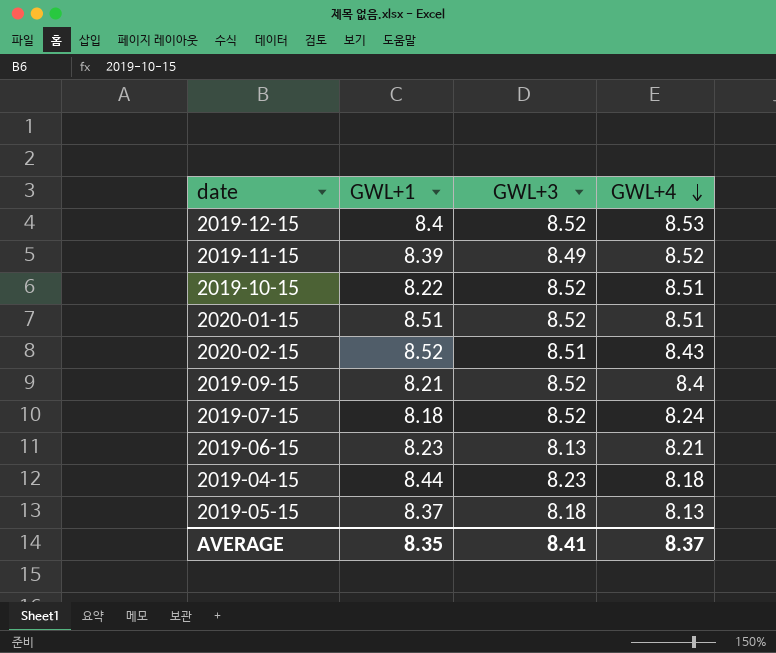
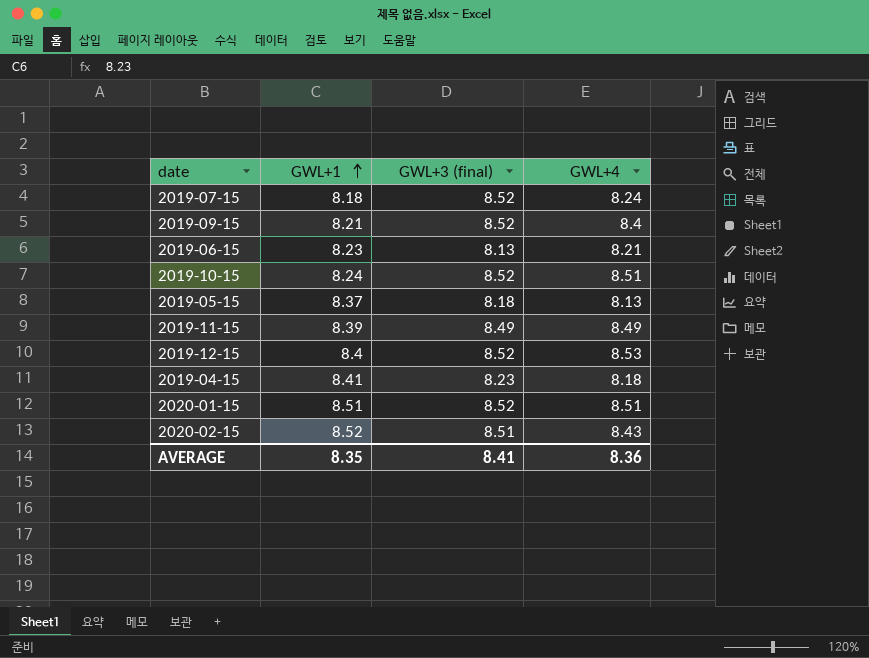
row order: GWL+4 descending -> GWL+1 ascending
column name: GWL+3 -> GWL+3 (final)
2019-10-15 | GWL+1: 8.22 -> 8.24
2019-11-15 | GWL+4: 8.52 -> 8.49
2019-04-15 | GWL+1: 8.44 -> 8.41
AVERAGE | GWL+4: 8.37 -> 8.36

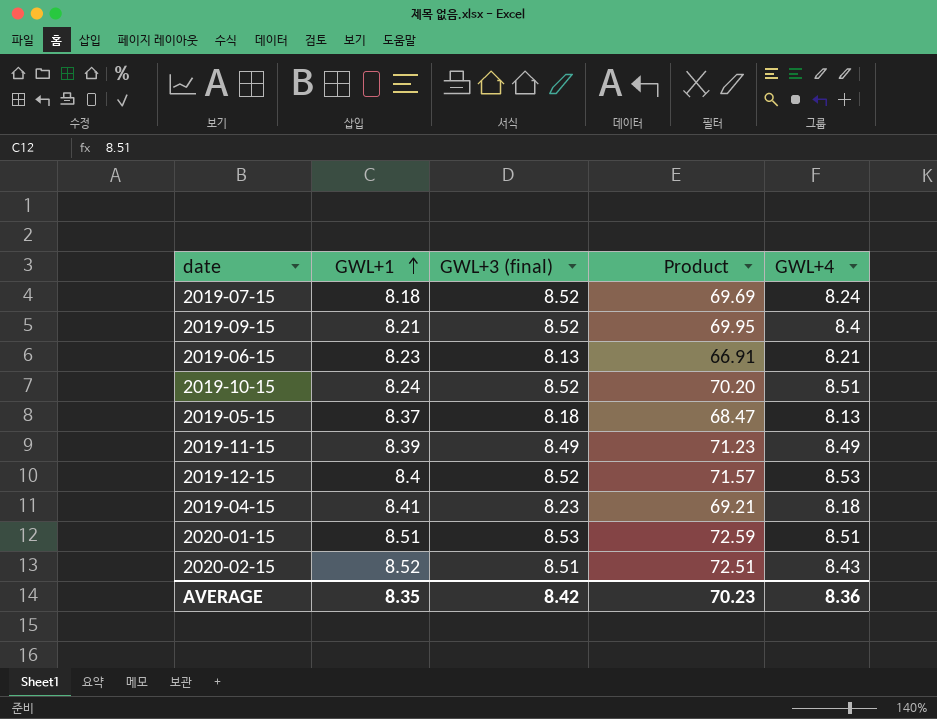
column Product | formula: none -> [GWL+1] * [GWL+3 (final)]
2020-01-15 | GWL+3 (final): 8.52 -> 8.53
AVERAGE | GWL+3 (final): 8.41 -> 8.42

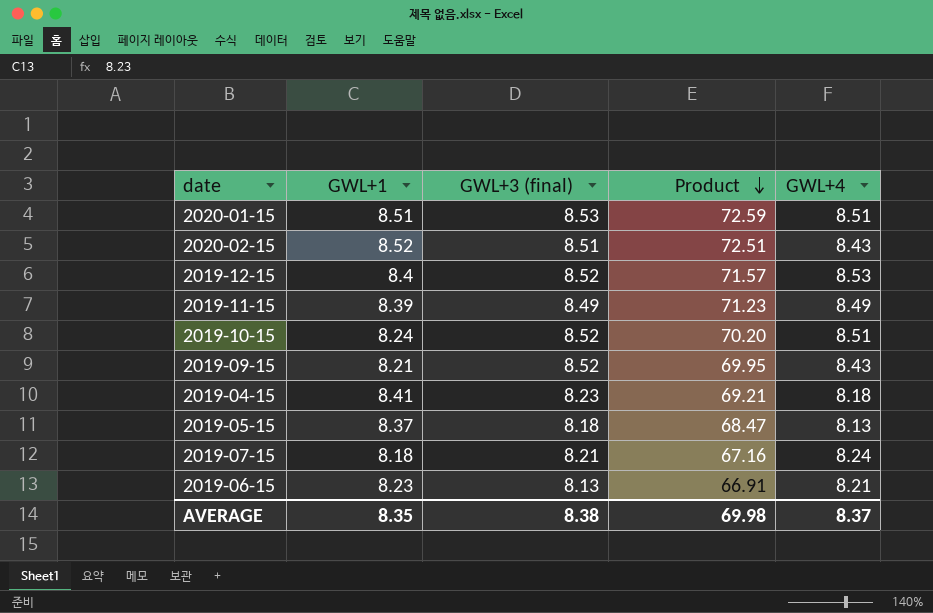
row order: GWL+1 ascending -> Product descending
2019-09-15 | GWL+4: 8.4 -> 8.43
2019-07-15 | GWL+3 (final): 8.52 -> 8.21
2019-07-15 | Product: 69.69 -> 67.16
AVERAGE | GWL+3 (final): 8.42 -> 8.38
AVERAGE | Product: 70.23 -> 69.98
AVERAGE | GWL+4: 8.36 -> 8.37

